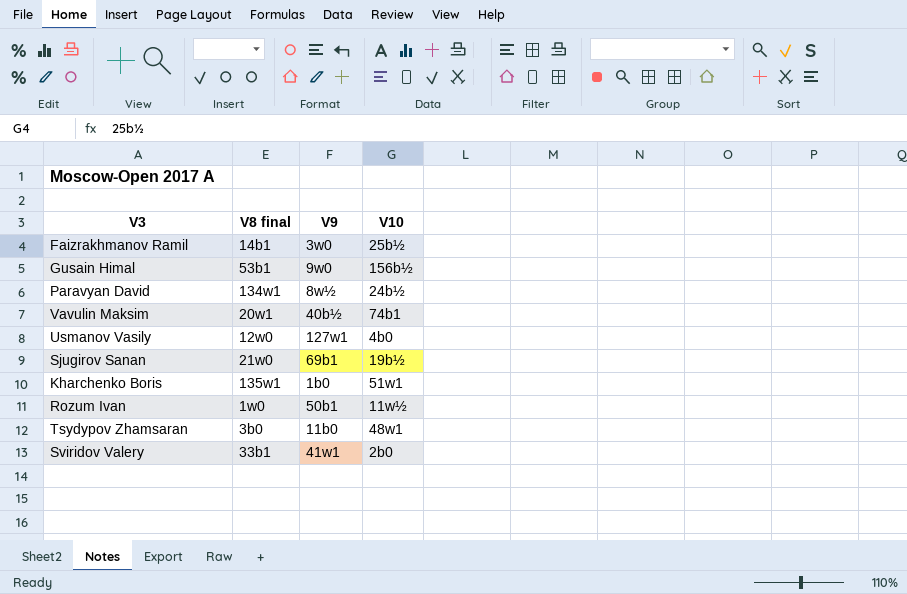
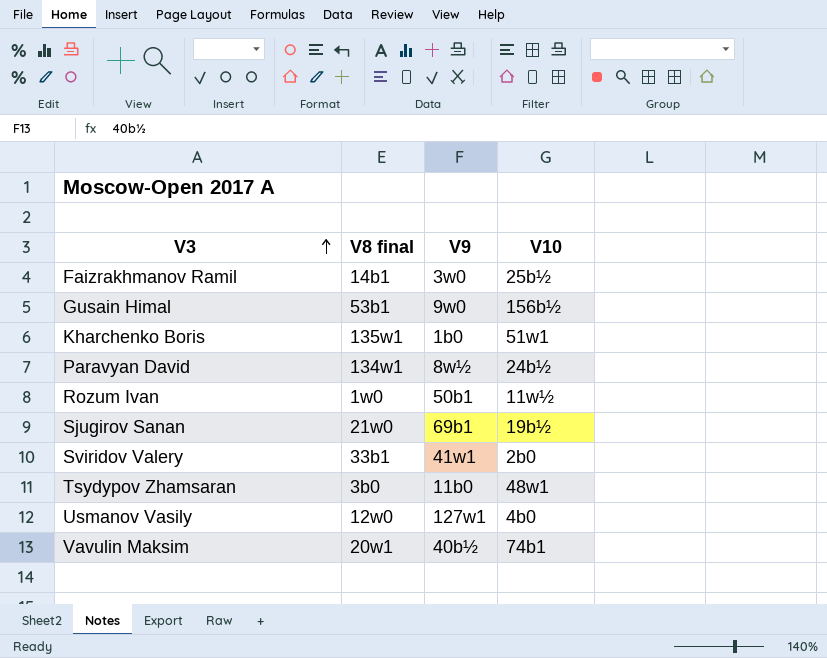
row order: none -> V3 ascending

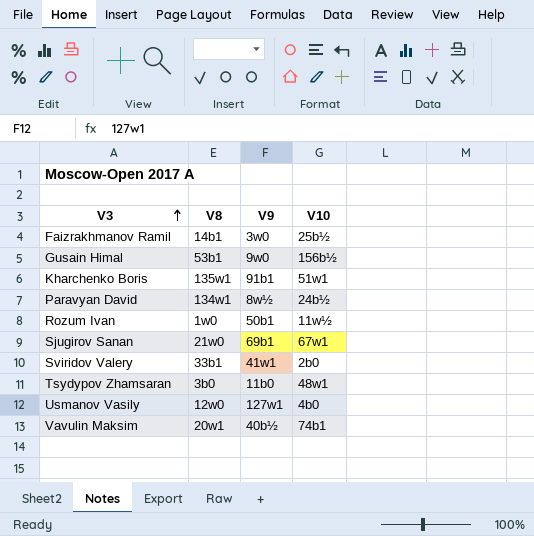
column name: V8 final -> V8
Kharchenko Boris | V9: 1b0 -> 91b1
Sjugirov Sanan | V10: 19b½ -> 67w1

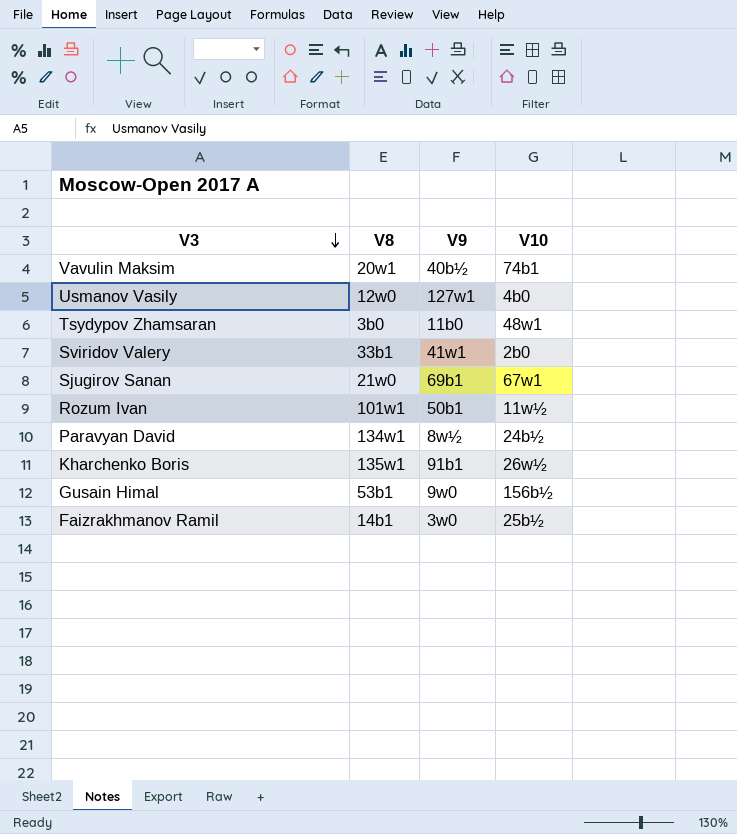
row order: V3 ascending -> V3 descending
Rozum Ivan | V8: 1w0 -> 101w1
Kharchenko Boris | V10: 51w1 -> 26w½

